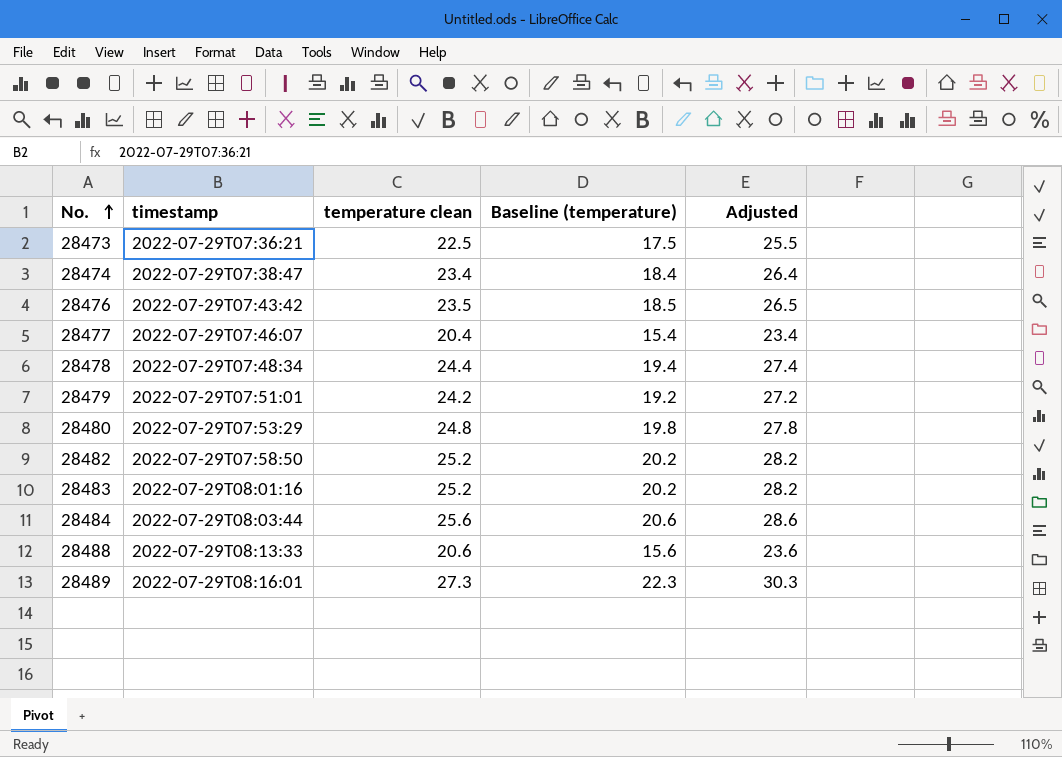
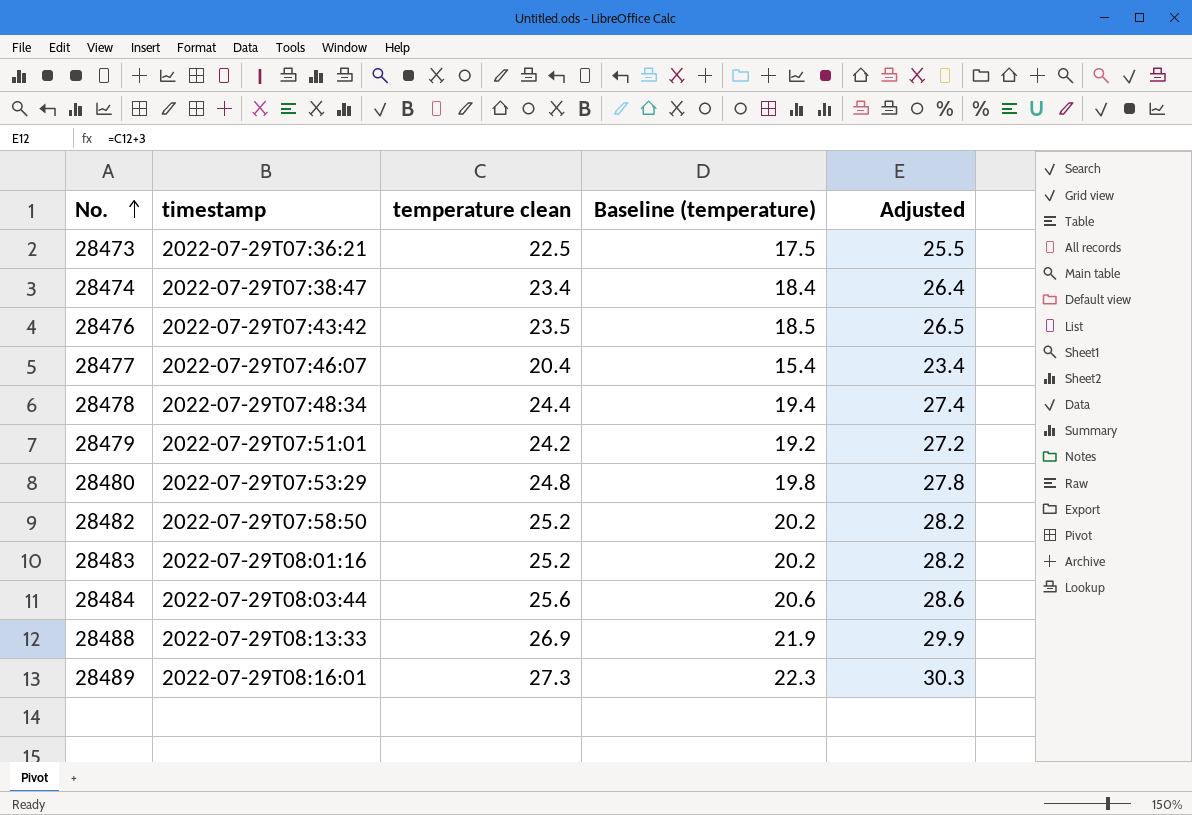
28488 | temperature clean: 20.6 -> 26.9
28488 | Baseline (temperature): 15.6 -> 21.9
28488 | Adjusted: 23.6 -> 29.9

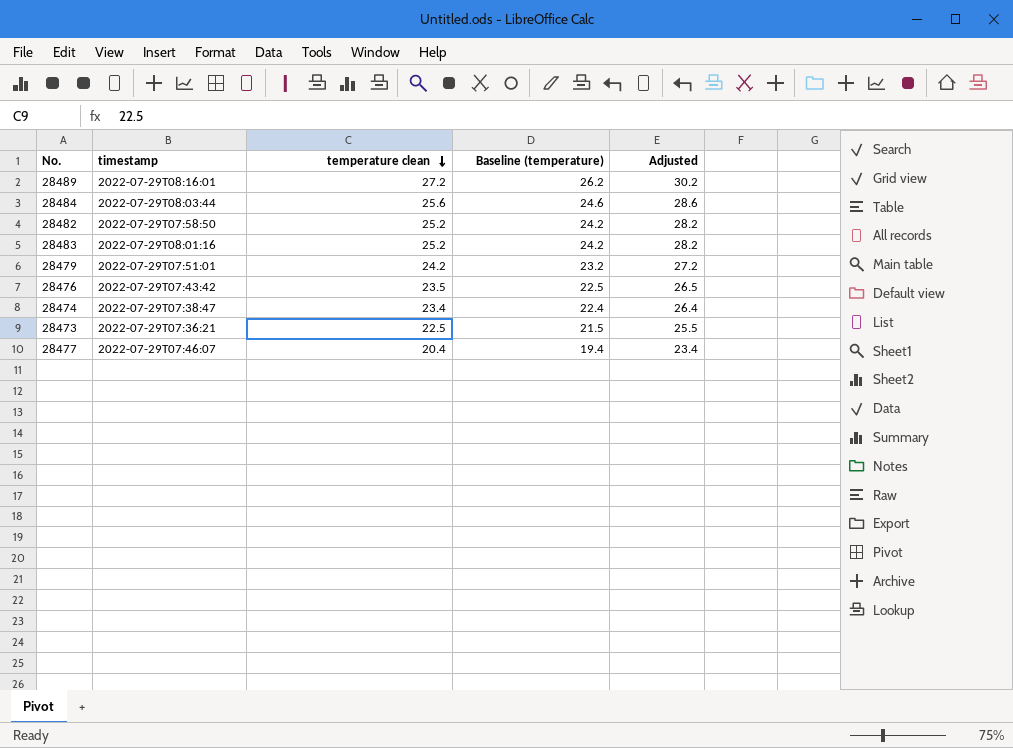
row order: No. ascending -> temperature clean descending
column Baseline (temperature) | formula: [temperature clean] - 5 -> [temperature clean] - 1
row 28478: 2022-07-29T07:48:34 | 24.4 | 19.4 | 27.4 -> none
row 28480: 2022-07-29T07:53:29 | 24.8 | 19.8 | 27.8 -> none
row 28488: 2022-07-29T08:13:33 | 26.9 | 21.9 | 29.9 -> none
28489 | temperature clean: 27.3 -> 27.2
28489 | Adjusted: 30.3 -> 30.2

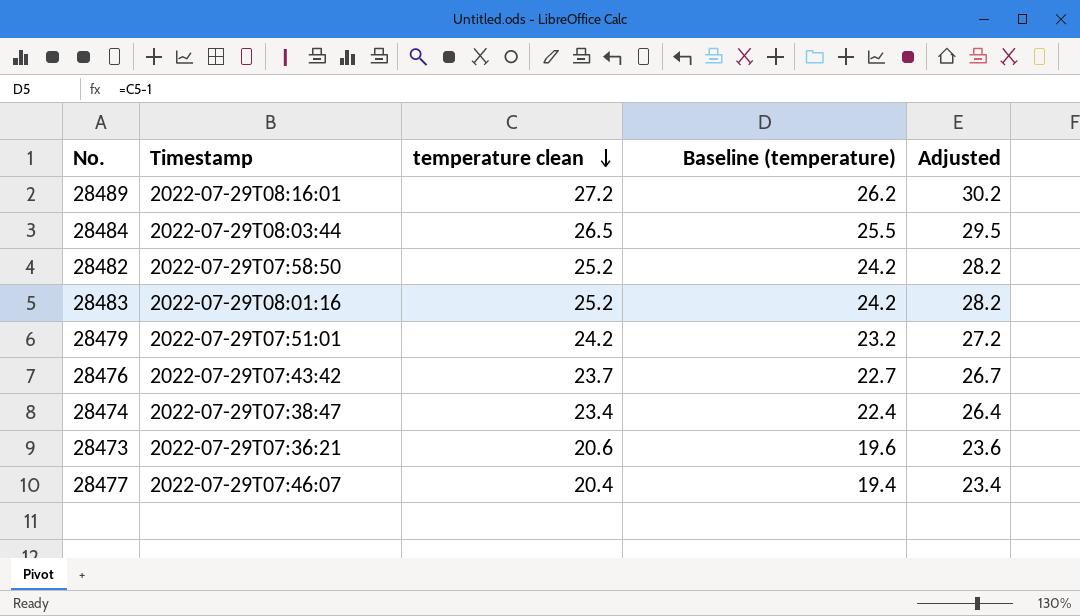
column name: timestamp -> Timestamp
28484 | temperature clean: 25.6 -> 26.5
28484 | Baseline (temperature): 24.6 -> 25.5
28484 | Adjusted: 28.6 -> 29.5
28476 | temperature clean: 23.5 -> 23.7
28476 | Baseline (temperature): 22.5 -> 22.7
28476 | Adjusted: 26.5 -> 26.7
28473 | temperature clean: 22.5 -> 20.6
28473 | Baseline (temperature): 21.5 -> 19.6
28473 | Adjusted: 25.5 -> 23.6

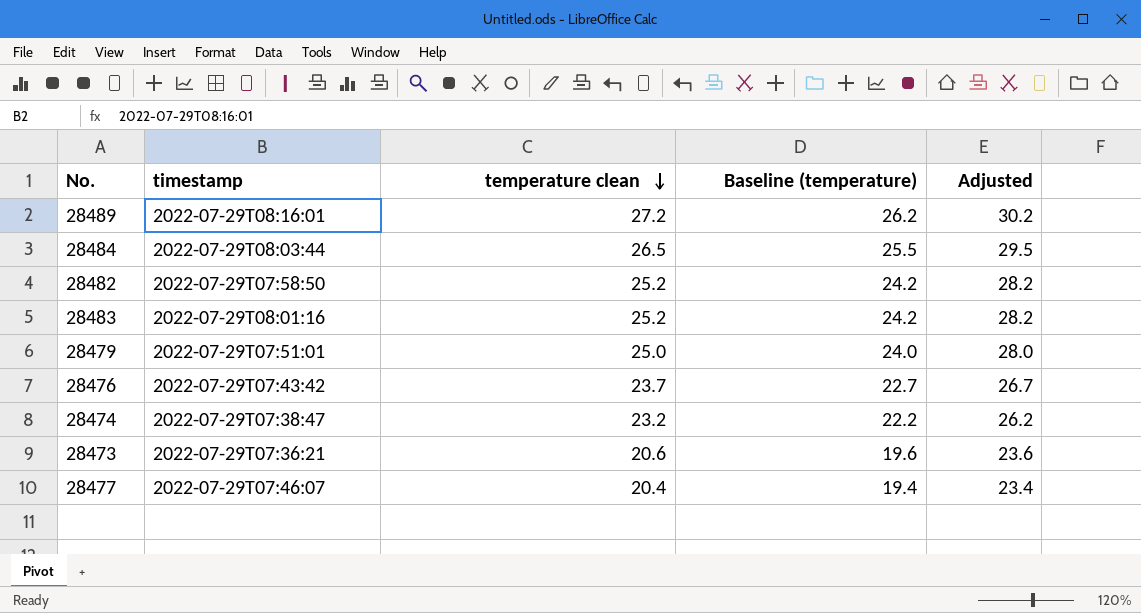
column name: Timestamp -> timestamp
28479 | temperature clean: 24.2 -> 25.0
28479 | Baseline (temperature): 23.2 -> 24.0
28479 | Adjusted: 27.2 -> 28.0
28474 | temperature clean: 23.4 -> 23.2
28474 | Baseline (temperature): 22.4 -> 22.2
28474 | Adjusted: 26.4 -> 26.2

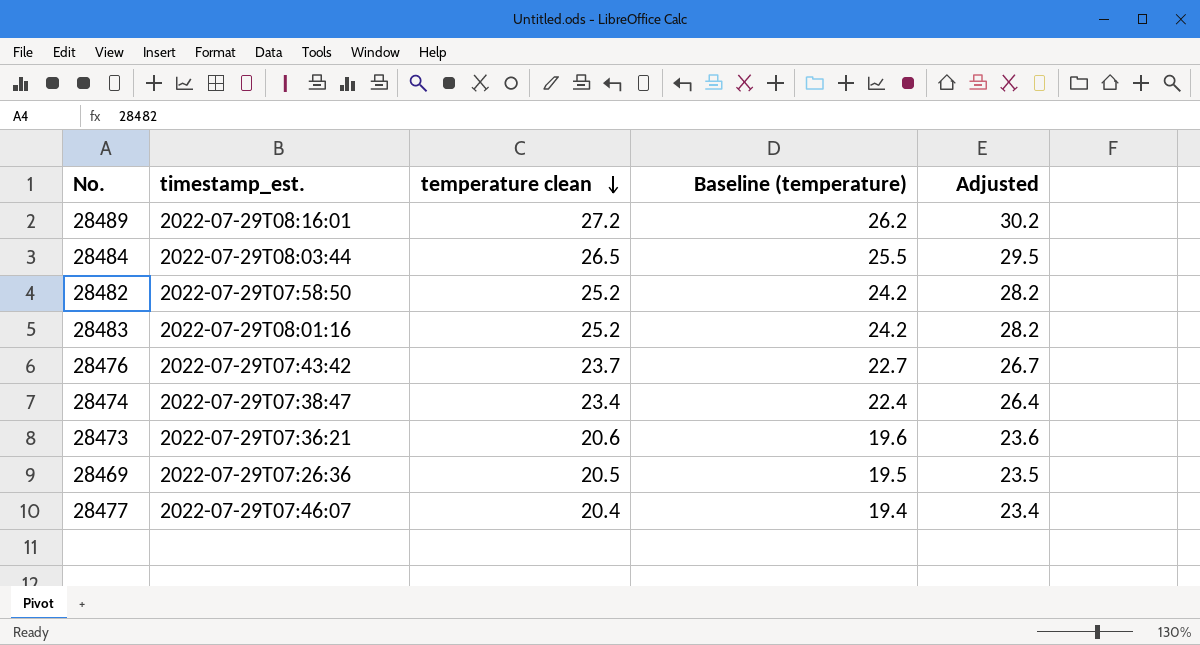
column name: timestamp -> timestamp_est.
row 28479: 2022-07-29T07:51:01 | 25.0 | 24.0 | 28.0 -> none
28474 | temperature clean: 23.2 -> 23.4
28474 | Baseline (temperature): 22.2 -> 22.4
28474 | Adjusted: 26.2 -> 26.4
row 28469: none -> 2022-07-29T07:26:36 | 20.5 | 19.5 | 23.5

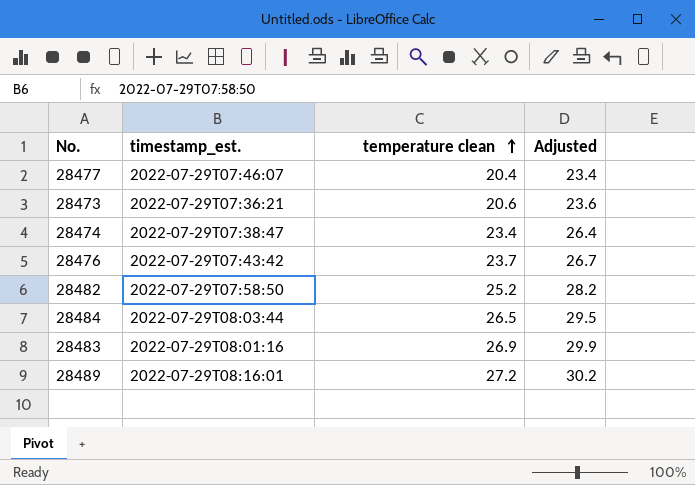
row order: temperature clean descending -> temperature clean ascending
column Baseline (temperature) | formula: [temperature clean] - 1 -> none
row 28469: 2022-07-29T07:26:36 | 20.5 | 19.5 | 23.5 -> none
28483 | temperature clean: 25.2 -> 26.9
28483 | Adjusted: 28.2 -> 29.9

